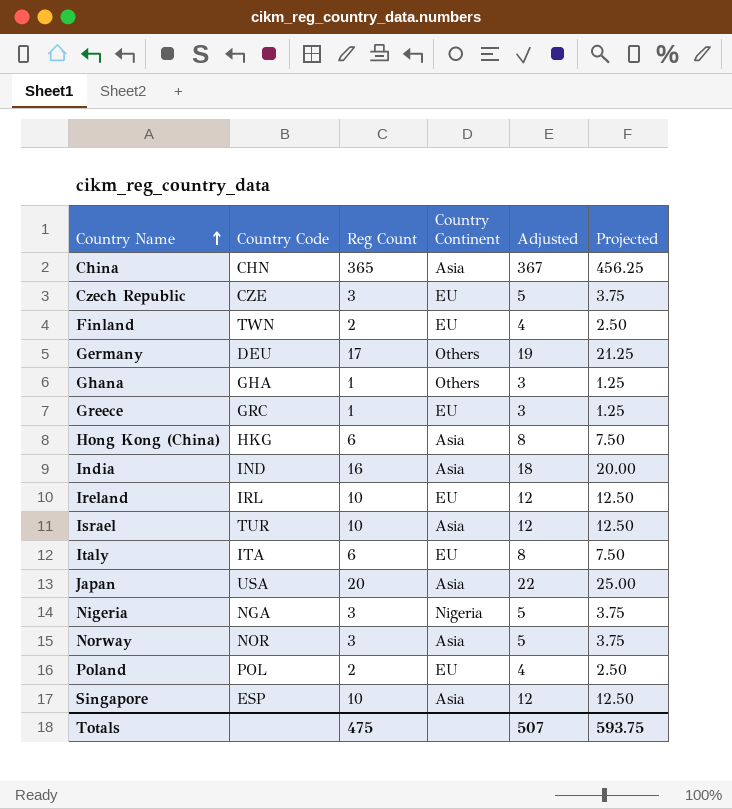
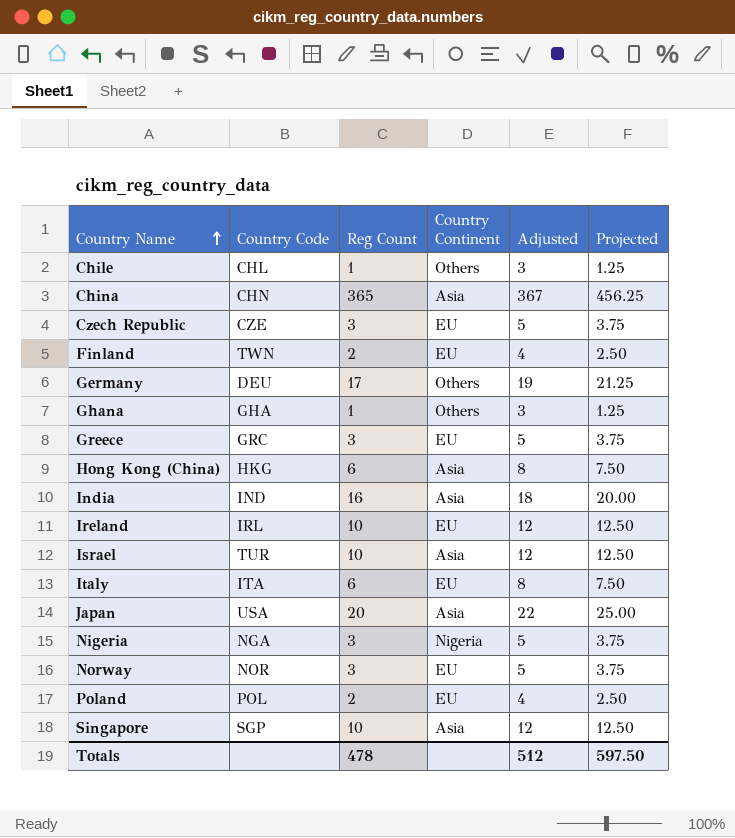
row Chile: none -> CHL | 1 | Others | 3 | 1.25
Greece | Reg Count: 1 -> 3
Greece | Adjusted: 3 -> 5
Greece | Projected: 1.25 -> 3.75
Norway | Country Continent: Asia -> EU
Singapore | Country Code: ESP -> SGP
Totals | Reg Count: 475 -> 478
Totals | Adjusted: 507 -> 512
Totals | Projected: 593.75 -> 597.50

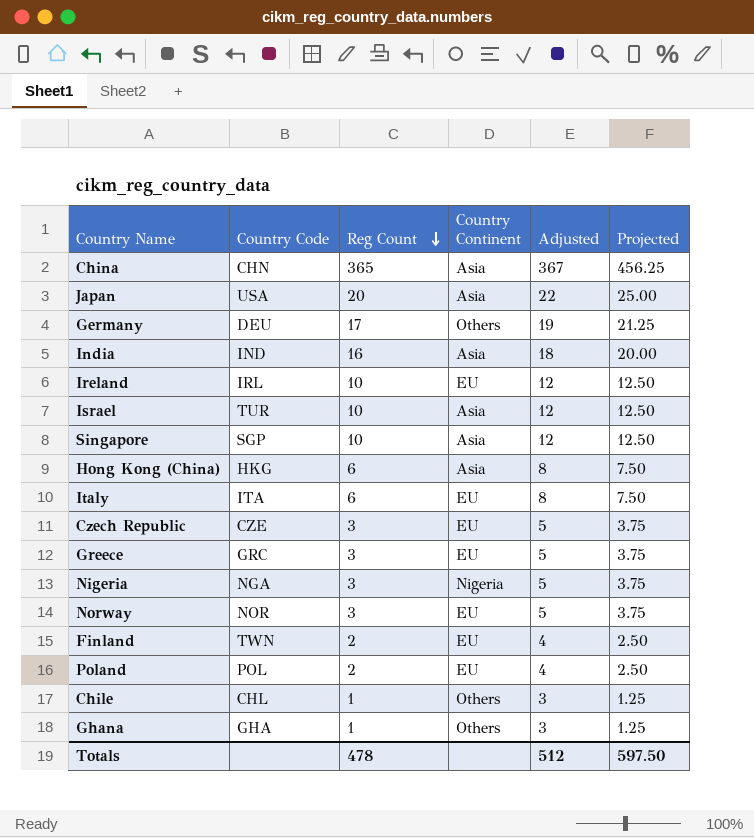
row order: Country Name ascending -> Reg Count descending

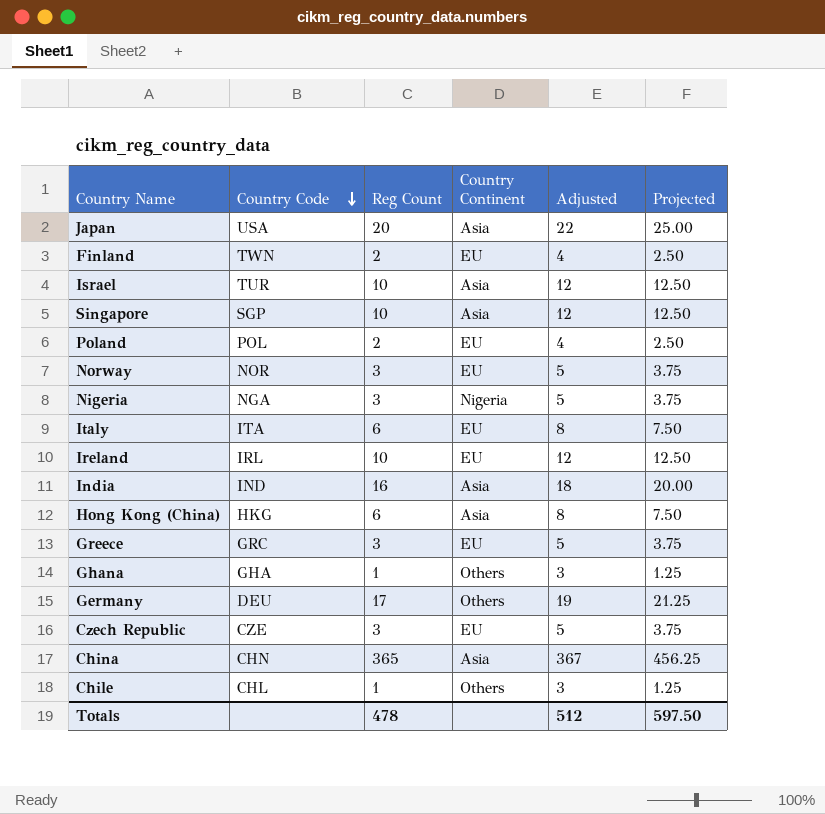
row order: Reg Count descending -> Country Code descending

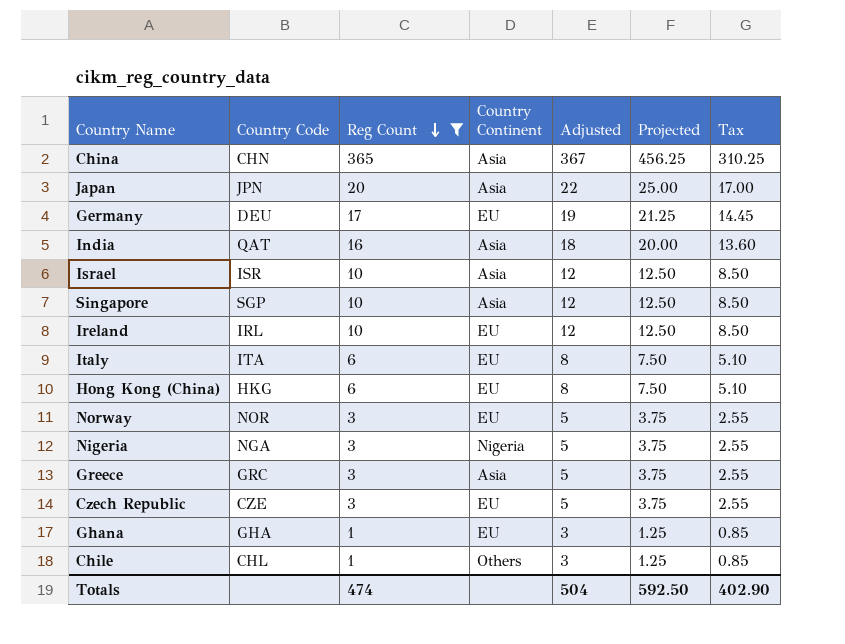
filter: none -> Reg Count != 2
row order: Country Code descending -> Reg Count descending
column Tax | formula: none -> [Reg Count] * 0.85
Japan | Country Code: USA -> JPN
Germany | Country Continent: Others -> EU
India | Country Code: IND -> QAT
Israel | Country Code: TUR -> ISR
Hong Kong (China) | Country Continent: Asia -> EU
Greece | Country Continent: EU -> Asia
Ghana | Country Continent: Others -> EU
Totals | Reg Count: 478 -> 474
Totals | Adjusted: 512 -> 504
Totals | Projected: 597.50 -> 592.50

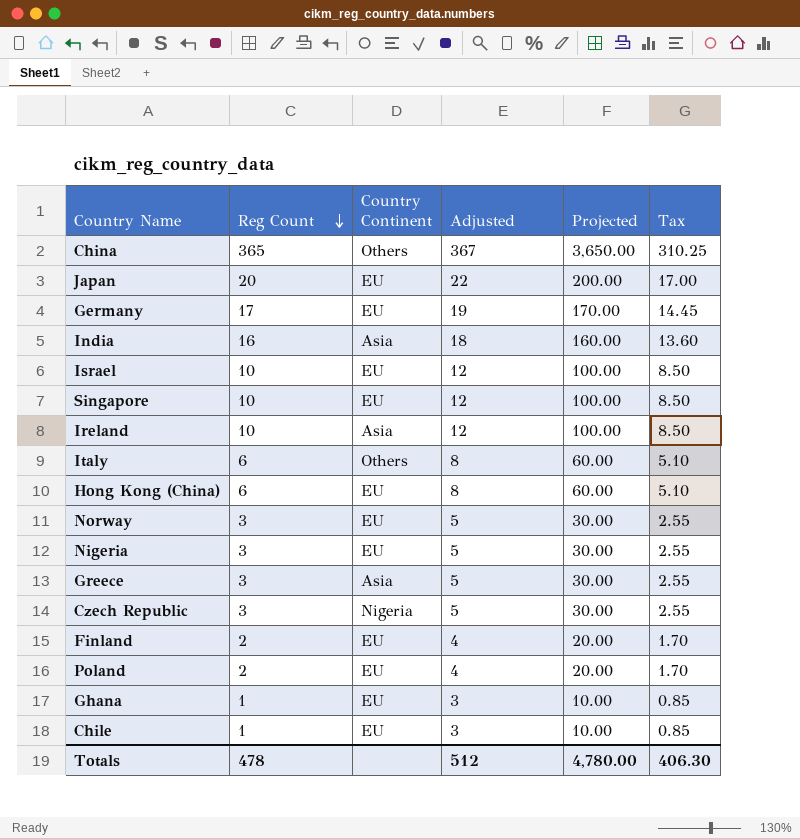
filter: Reg Count != 2 -> none
column Country Code | position: 2 -> none
column Projected | formula: [Reg Count] * 1.25 -> [Reg Count] * 10
China | Country Continent: Asia -> Others
Japan | Country Continent: Asia -> EU
Israel | Country Continent: Asia -> EU
Singapore | Country Continent: Asia -> EU
Ireland | Country Continent: EU -> Asia
Italy | Country Continent: EU -> Others
Nigeria | Country Continent: Nigeria -> EU
Czech Republic | Country Continent: EU -> Nigeria
Chile | Country Continent: Others -> EU
Totals | Reg Count: 474 -> 478
Totals | Adjusted: 504 -> 512
Totals | Projected: 592.50 -> 4,780.00
Totals | Tax: 402.90 -> 406.30

